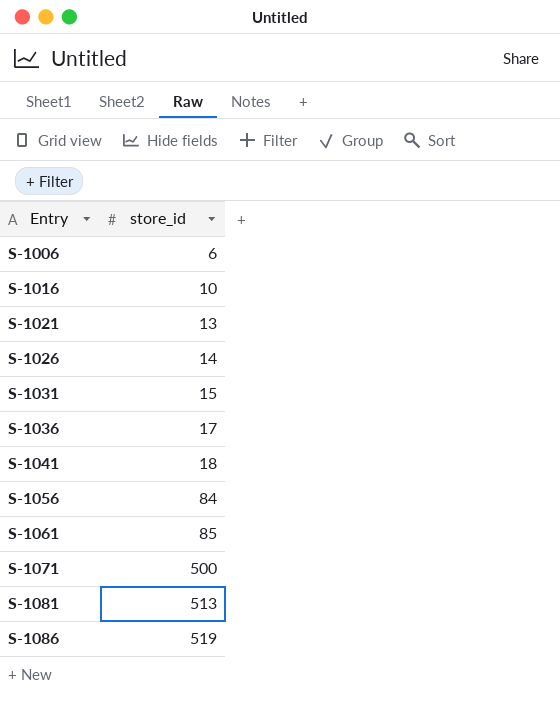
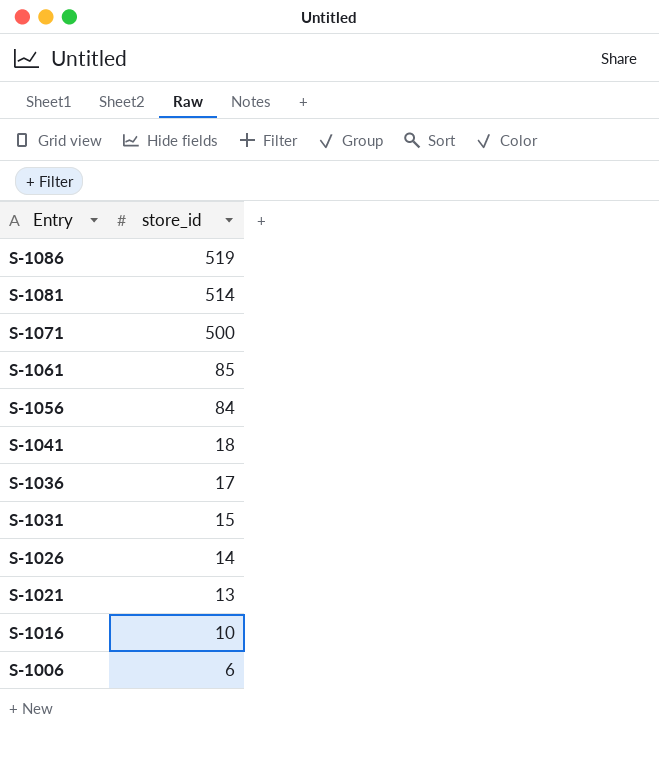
row order: Entry ascending -> Entry descending
S-1081 | store_id: 513 -> 514

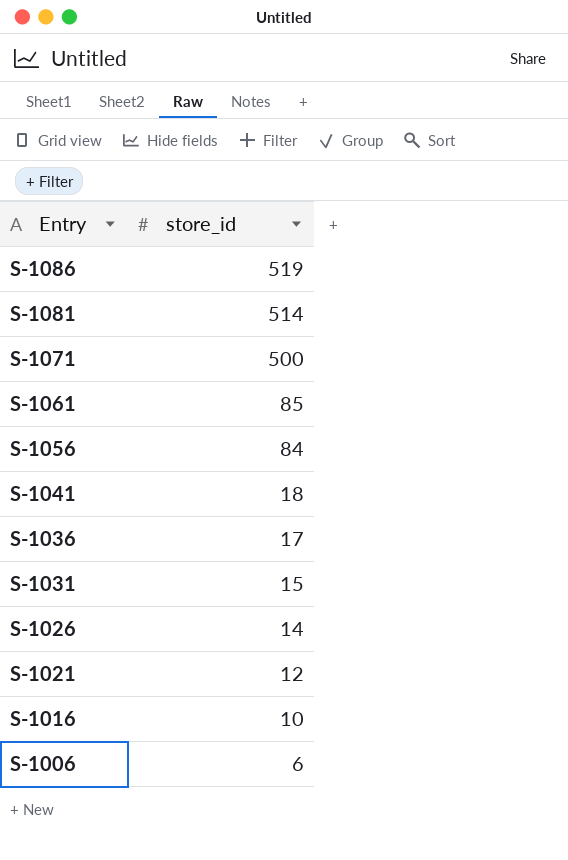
S-1021 | store_id: 13 -> 12

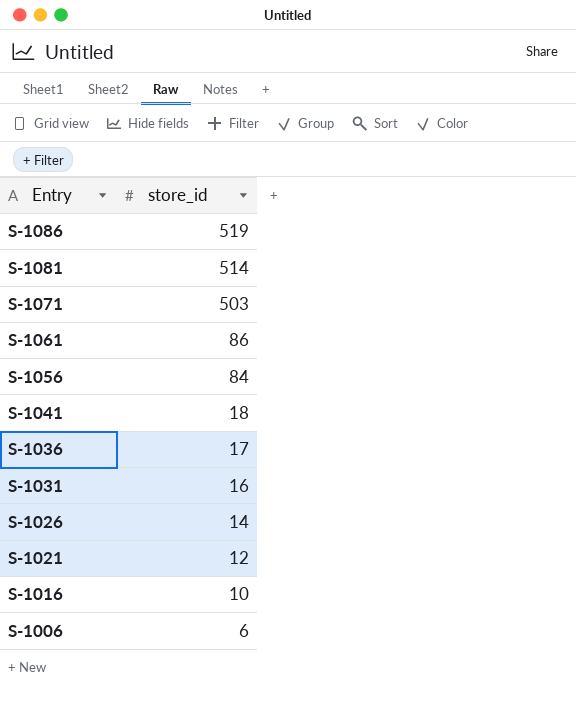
S-1071 | store_id: 500 -> 503
S-1061 | store_id: 85 -> 86
S-1031 | store_id: 15 -> 16

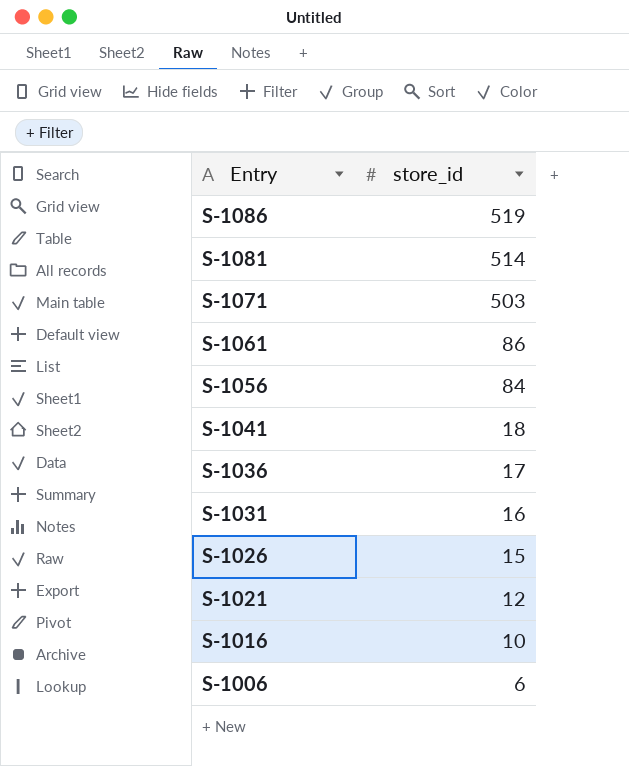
S-1026 | store_id: 14 -> 15

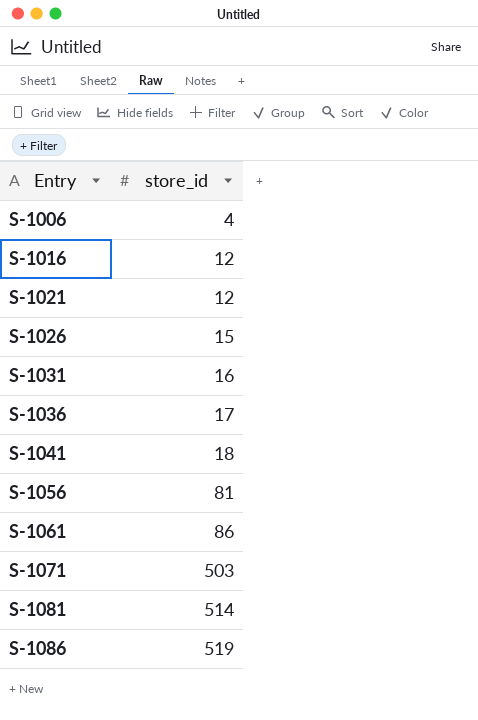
row order: Entry descending -> Entry ascending
S-1006 | store_id: 6 -> 4
S-1016 | store_id: 10 -> 12
S-1056 | store_id: 84 -> 81

